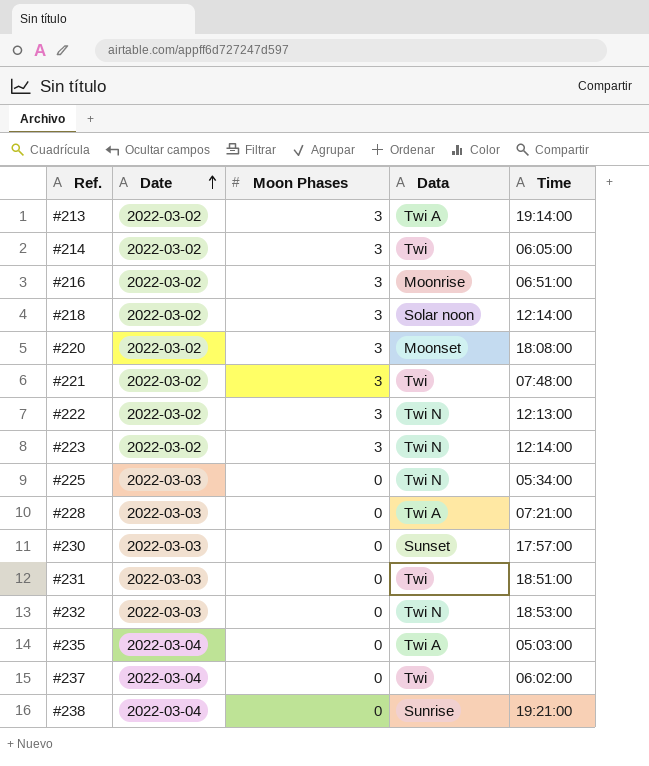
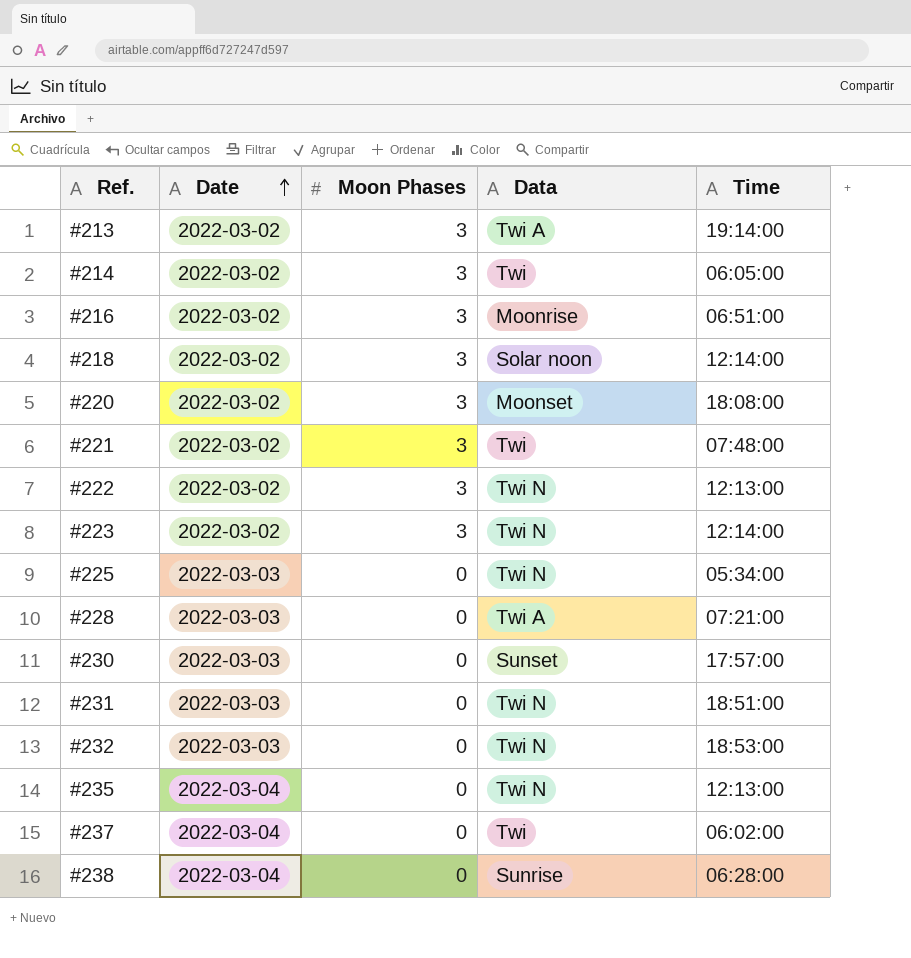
#231 | Data: Twi -> Twi N
#235 | Data: Twi A -> Twi N
#235 | Time: 05:03:00 -> 12:13:00
#238 | Time: 19:21:00 -> 06:28:00

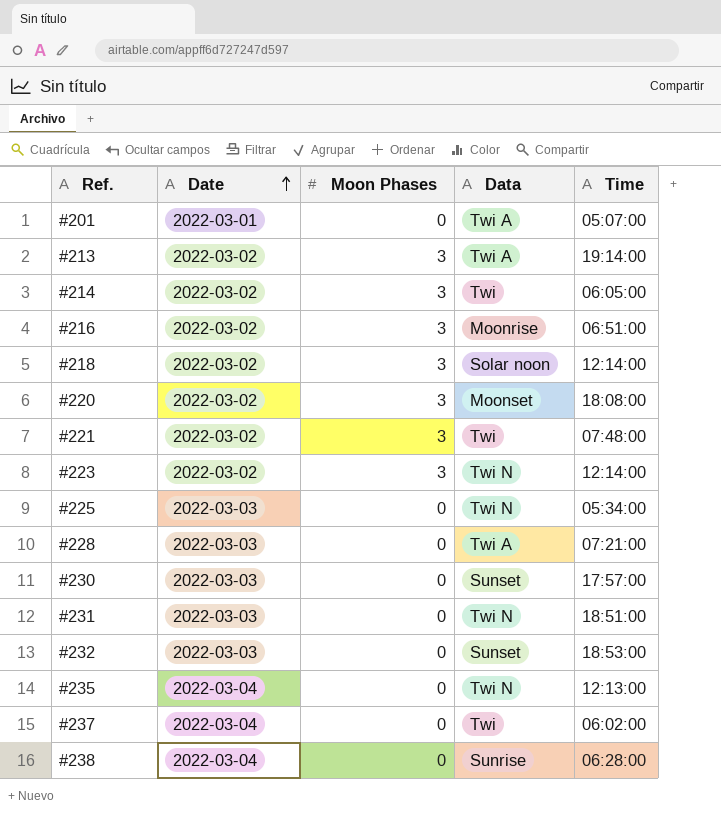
row #222: 2022-03-02 | 3 | Twi N | 12:13:00 -> none
row #201: none -> 2022-03-01 | 0 | Twi A | 05:07:00
#232 | Data: Twi N -> Sunset

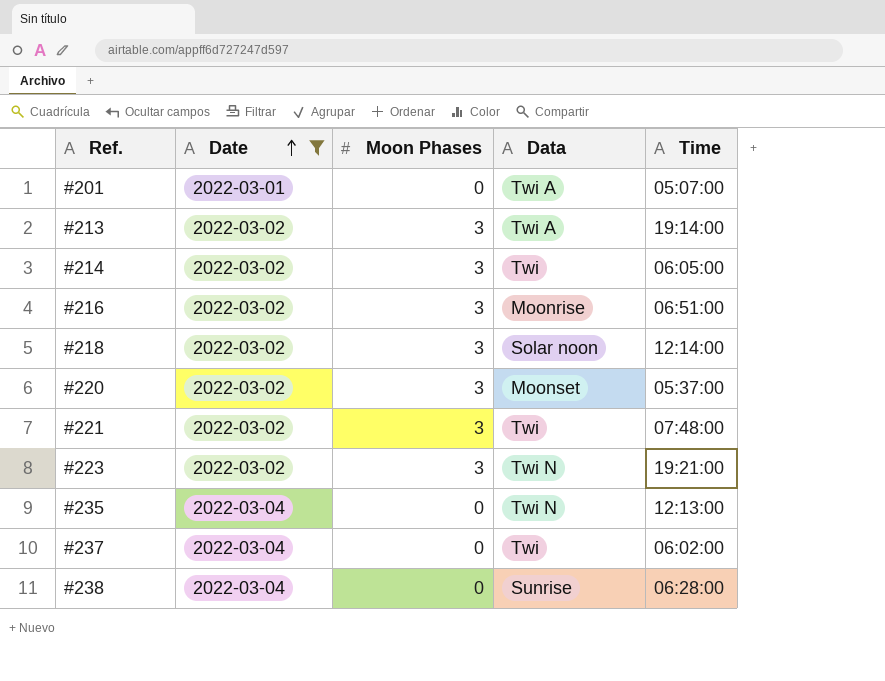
filter: none -> Date != 2022-03-03
#220 | Time: 18:08:00 -> 05:37:00
#223 | Time: 12:14:00 -> 19:21:00

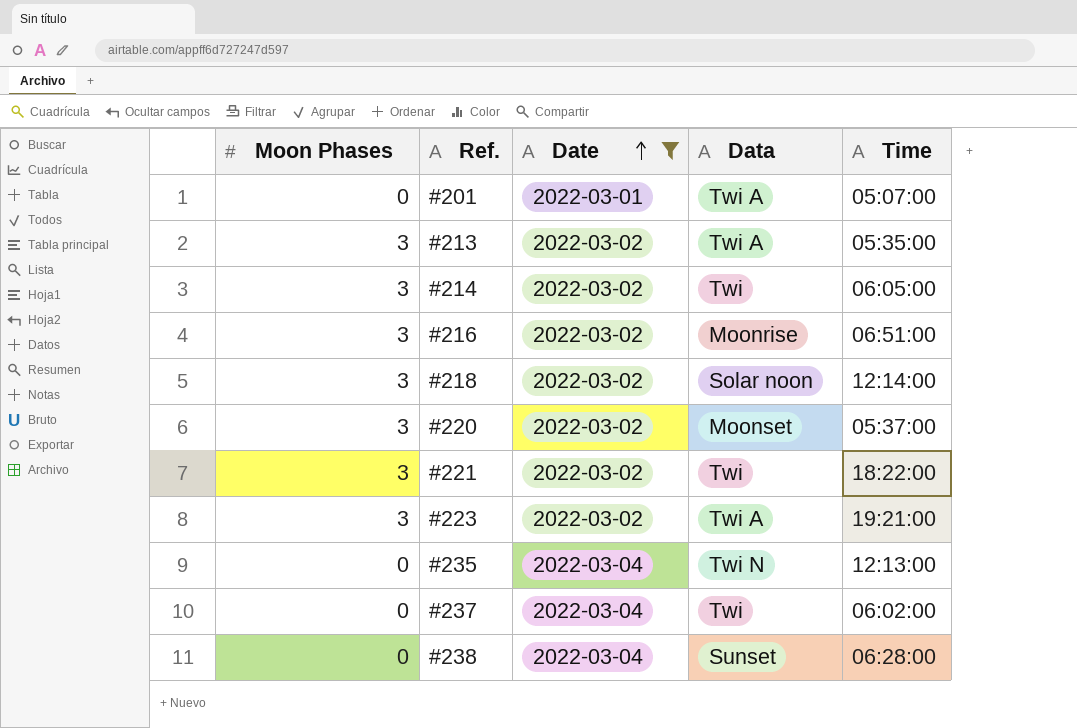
column Moon Phases | position: 3 -> 1
#213 | Time: 19:14:00 -> 05:35:00
#221 | Time: 07:48:00 -> 18:22:00
#223 | Data: Twi N -> Twi A
#238 | Data: Sunrise -> Sunset

